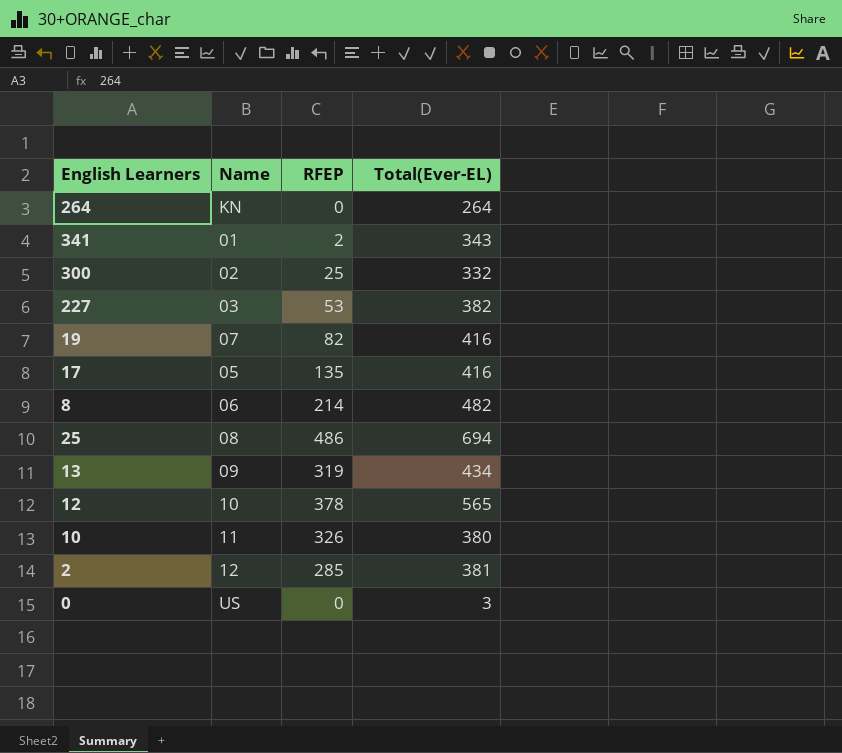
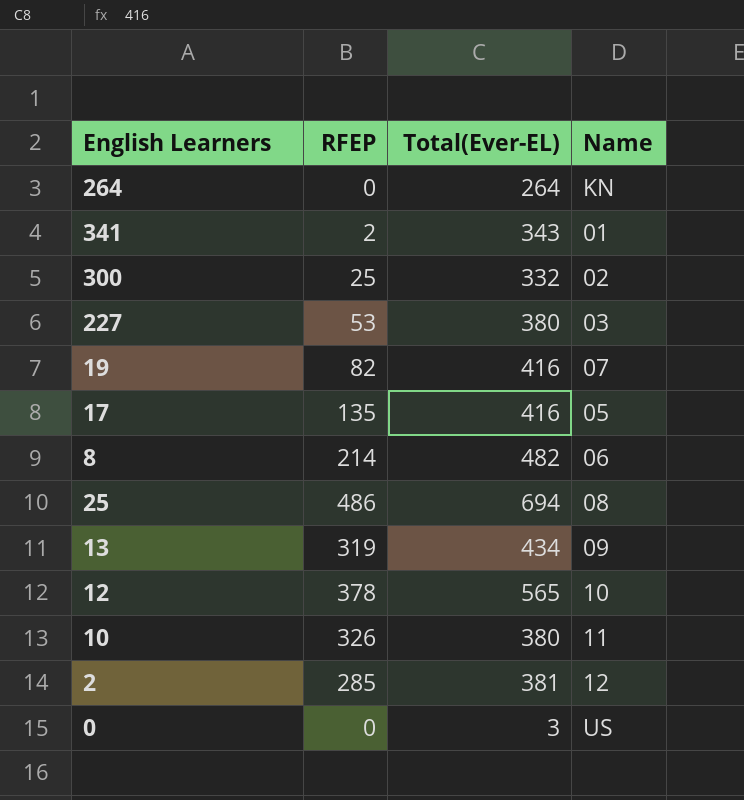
column Name | position: 2 -> 4
227 | Total(Ever-EL): 382 -> 380

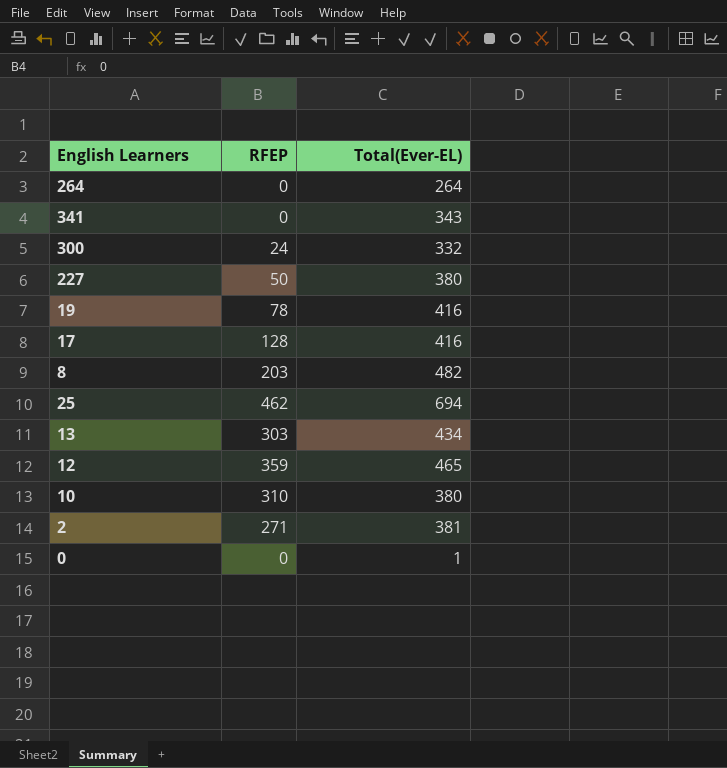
column Name | position: 4 -> none
341 | RFEP: 2 -> 0
300 | RFEP: 25 -> 24
227 | RFEP: 53 -> 50
19 | RFEP: 82 -> 78
17 | RFEP: 135 -> 128
8 | RFEP: 214 -> 203
25 | RFEP: 486 -> 462
13 | RFEP: 319 -> 303
12 | RFEP: 378 -> 359
12 | Total(Ever-EL): 565 -> 465
10 | RFEP: 326 -> 310
2 | RFEP: 285 -> 271
0 | Total(Ever-EL): 3 -> 1

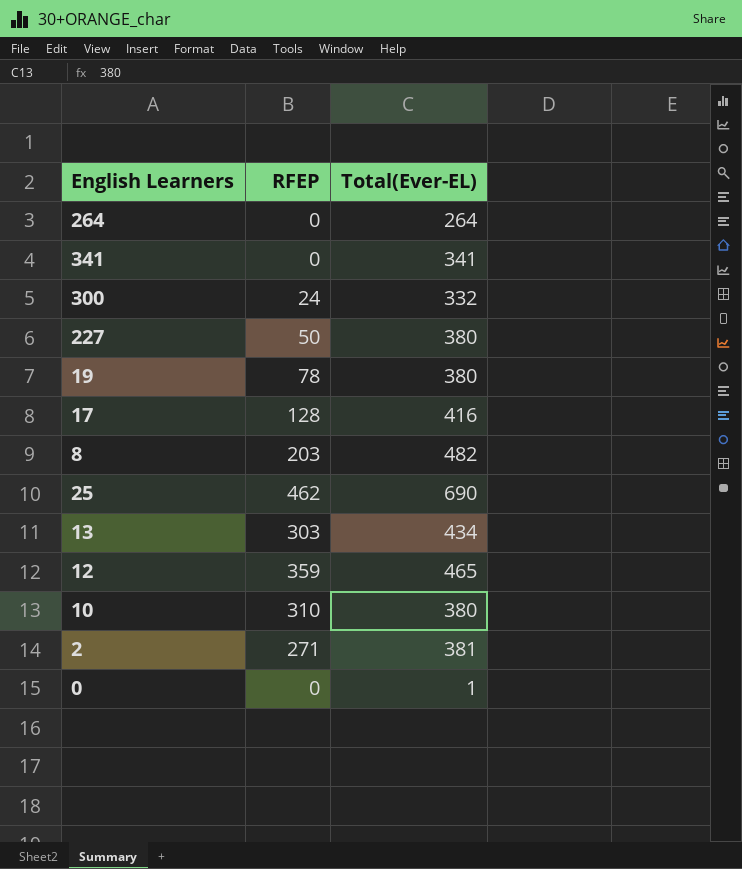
341 | Total(Ever-EL): 343 -> 341
19 | Total(Ever-EL): 416 -> 380
25 | Total(Ever-EL): 694 -> 690

